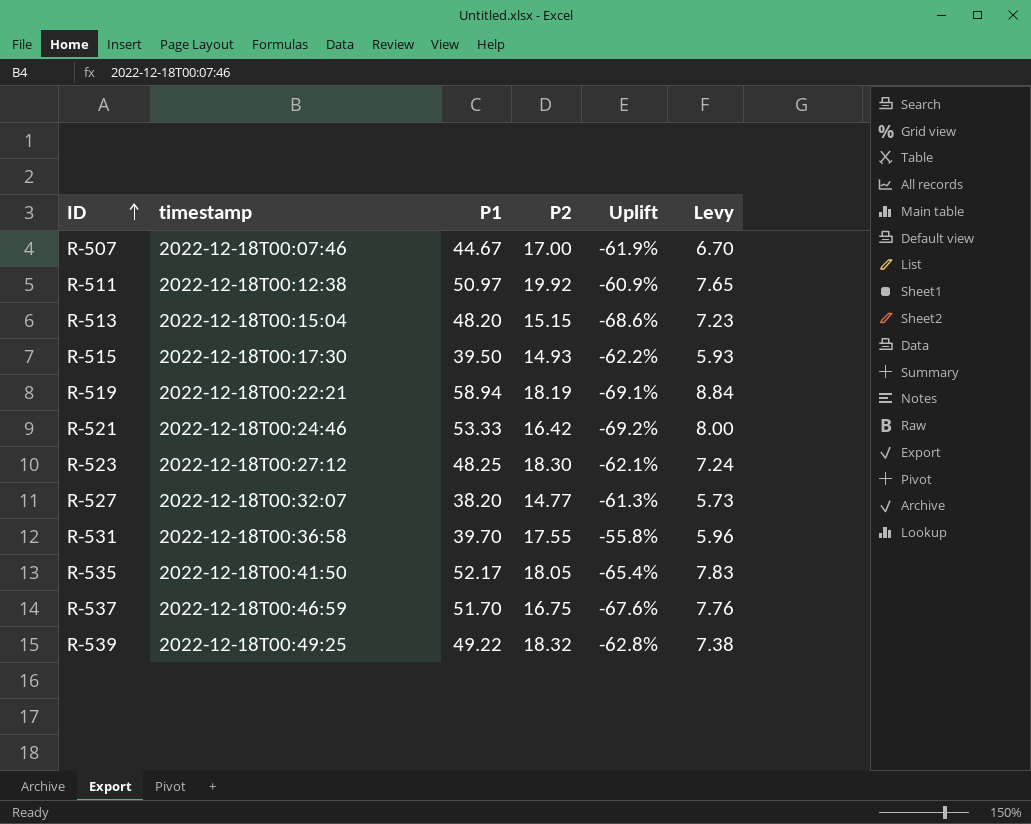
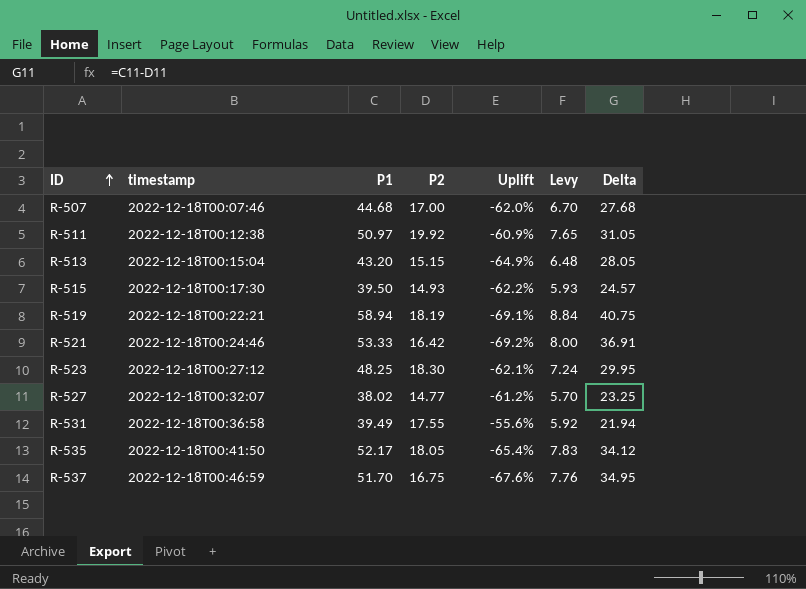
column Delta | formula: none -> [P1] - [P2]
row R-539: 2022-12-18T00:49:25 | 49.22 | 18.32 | -62.8% | 7.38 -> none
R-507 | P1: 44.67 -> 44.68
R-507 | Uplift: -61.9% -> -62.0%
R-513 | P1: 48.20 -> 43.20
R-513 | Uplift: -68.6% -> -64.9%
R-513 | Levy: 7.23 -> 6.48
R-527 | P1: 38.20 -> 38.02
R-527 | Uplift: -61.3% -> -61.2%
R-527 | Levy: 5.73 -> 5.70
R-531 | P1: 39.70 -> 39.49
R-531 | Uplift: -55.8% -> -55.6%
R-531 | Levy: 5.96 -> 5.92

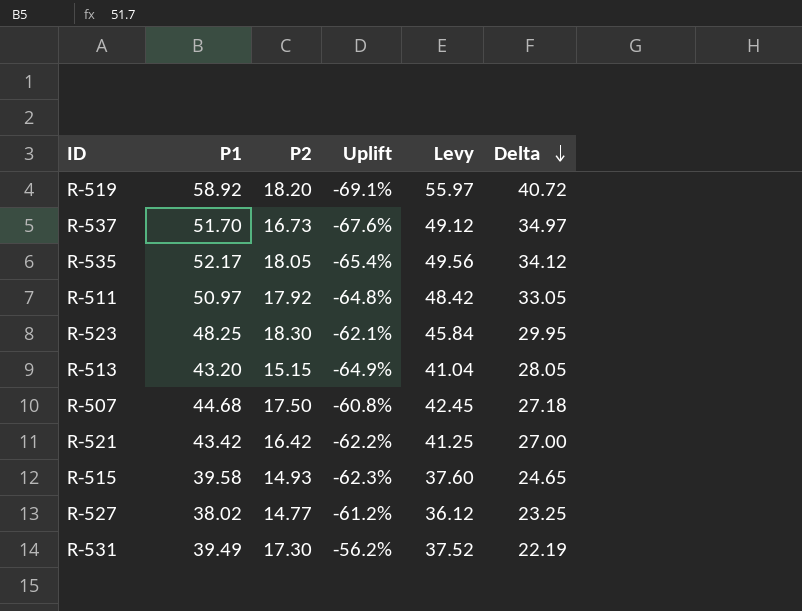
row order: ID ascending -> Delta descending
column timestamp | position: 2 -> none
column Levy | formula: [P1] * 0.15 -> [P1] * 0.95
R-519 | P1: 58.94 -> 58.92
R-519 | P2: 18.19 -> 18.20
R-519 | Delta: 40.75 -> 40.72
R-537 | P2: 16.75 -> 16.73
R-537 | Delta: 34.95 -> 34.97
R-511 | P2: 19.92 -> 17.92
R-511 | Uplift: -60.9% -> -64.8%
R-511 | Delta: 31.05 -> 33.05
R-507 | P2: 17.00 -> 17.50
R-507 | Uplift: -62.0% -> -60.8%
R-507 | Delta: 27.68 -> 27.18
R-521 | P1: 53.33 -> 43.42
R-521 | Uplift: -69.2% -> -62.2%
R-521 | Delta: 36.91 -> 27.00
R-515 | P1: 39.50 -> 39.58
R-515 | Uplift: -62.2% -> -62.3%
R-515 | Delta: 24.57 -> 24.65
R-531 | P2: 17.55 -> 17.30
R-531 | Uplift: -55.6% -> -56.2%
R-531 | Delta: 21.94 -> 22.19

